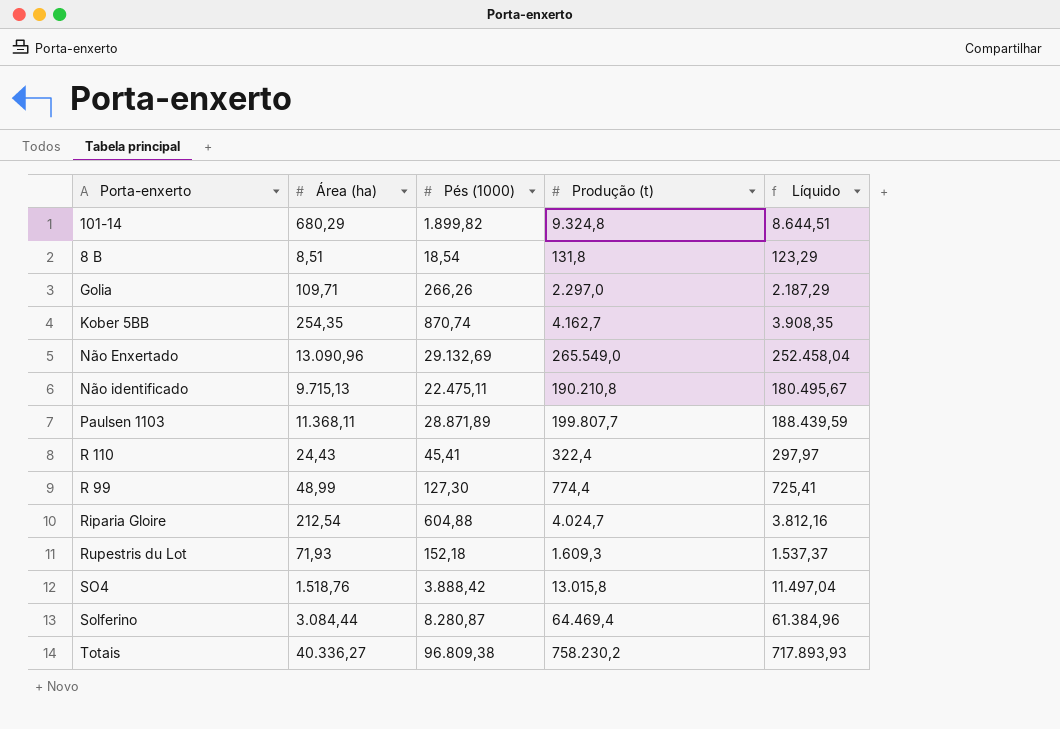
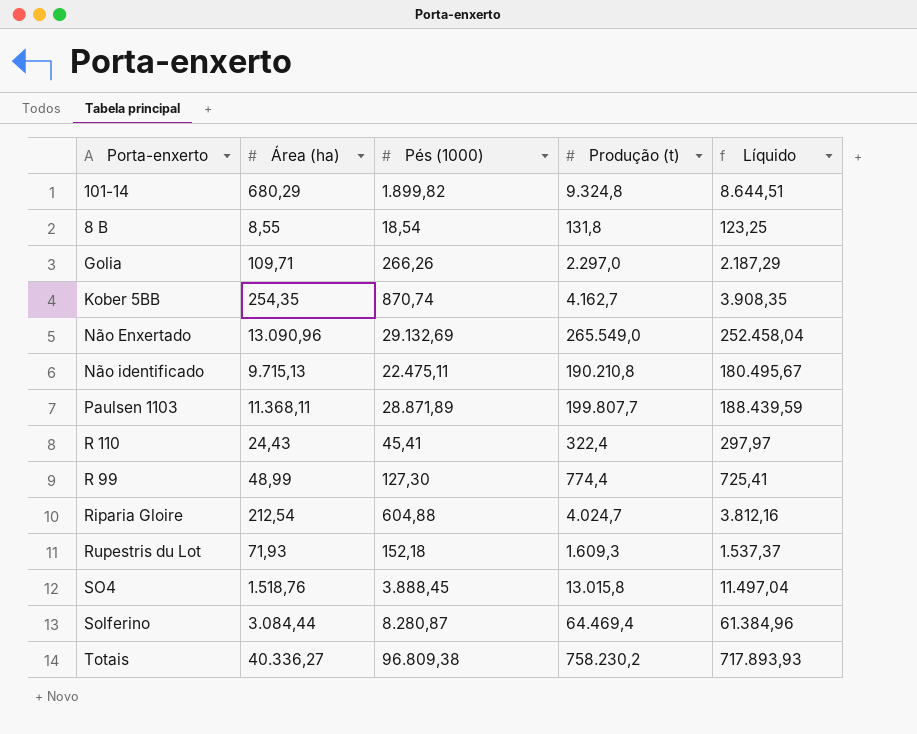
8 B | Área (ha): 8,51 -> 8,55
8 B | Líquido: 123,29 -> 123,25
SO4 | Pés (1000): 3.888,42 -> 3.888,45

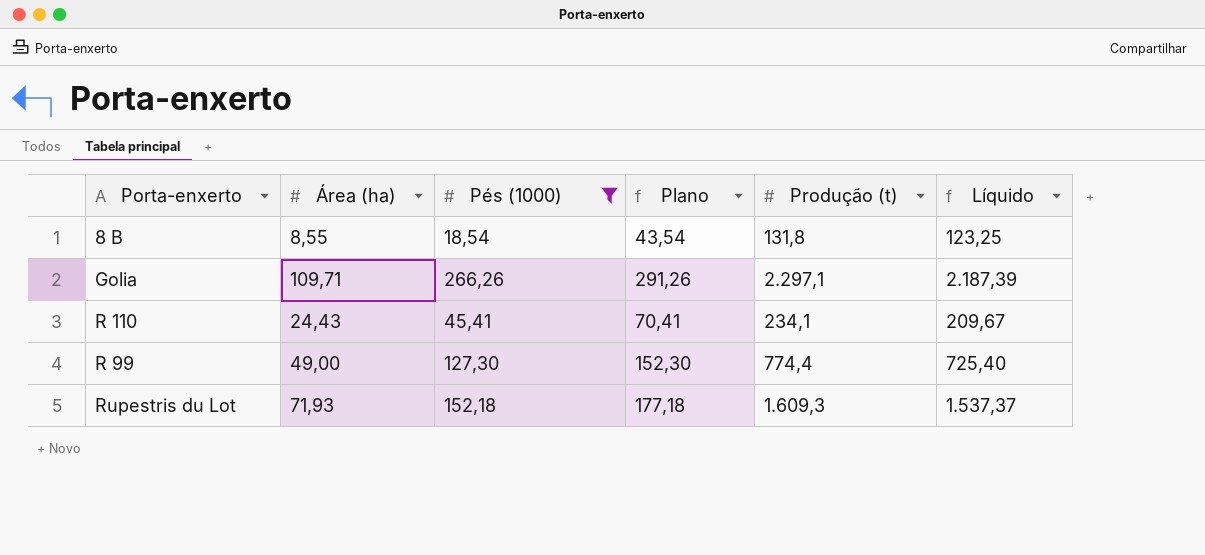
filter: none -> Pés (1000) <= 266,26
column Plano | formula: none -> [Pés (1000)] + 25
Golia | Produção (t): 2.297,0 -> 2.297,1
Golia | Líquido: 2.187,29 -> 2.187,39
R 110 | Produção (t): 322,4 -> 234,1
R 110 | Líquido: 297,97 -> 209,67
R 99 | Área (ha): 48,99 -> 49,00
R 99 | Líquido: 725,41 -> 725,40

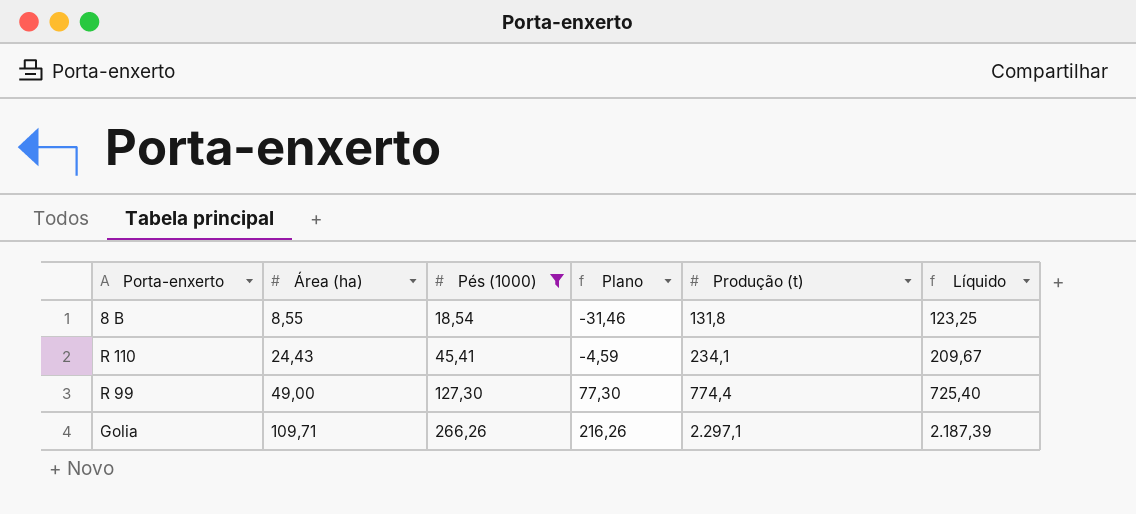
row order: none -> Área (ha) ascending
column Plano | formula: [Pés (1000)] + 25 -> [Pés (1000)] - 50
row Rupestris du Lot: 71,93 | 152,18 | 177,18 | 1.609,3 | 1.537,37 -> none

